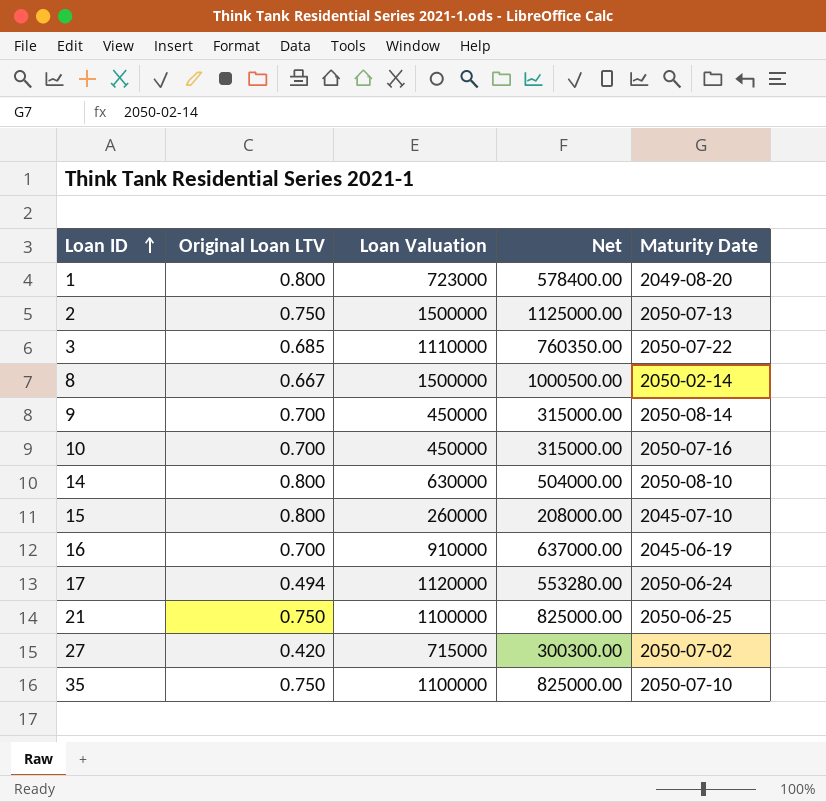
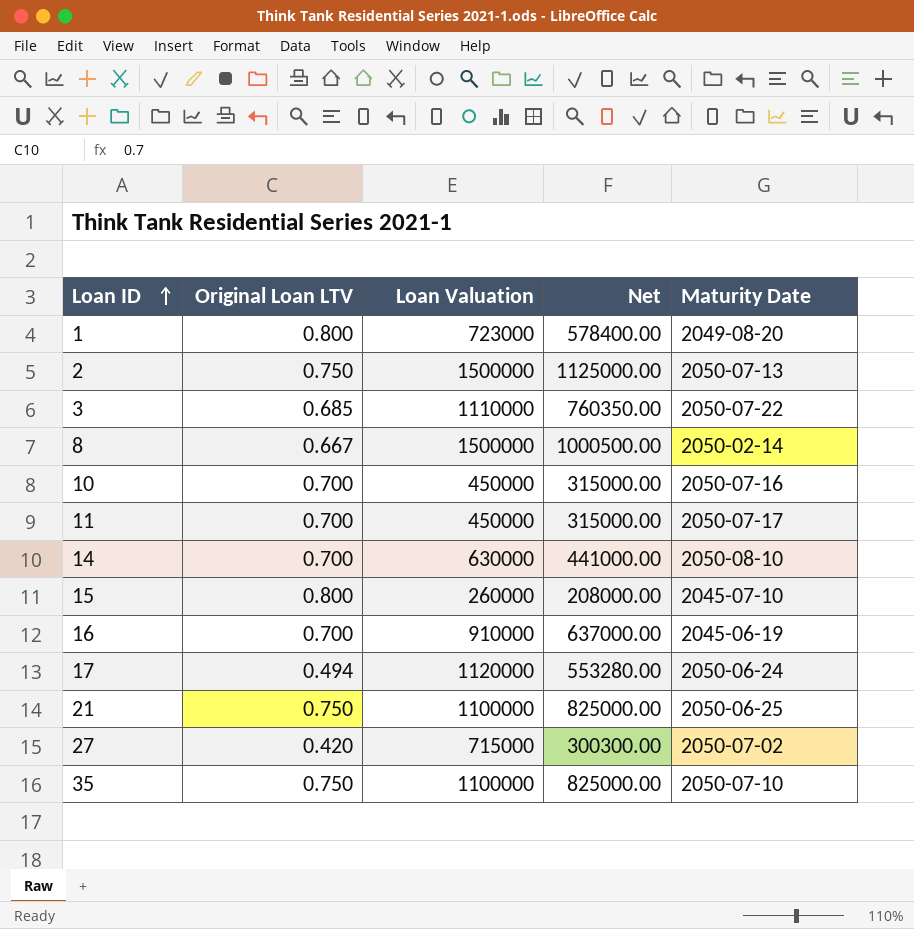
row 9: 0.700 | 450000 | 315000.00 | 2050-08-14 -> none
row 11: none -> 0.700 | 450000 | 315000.00 | 2050-07-17
14 | Original Loan LTV: 0.800 -> 0.700
14 | Net: 504000.00 -> 441000.00

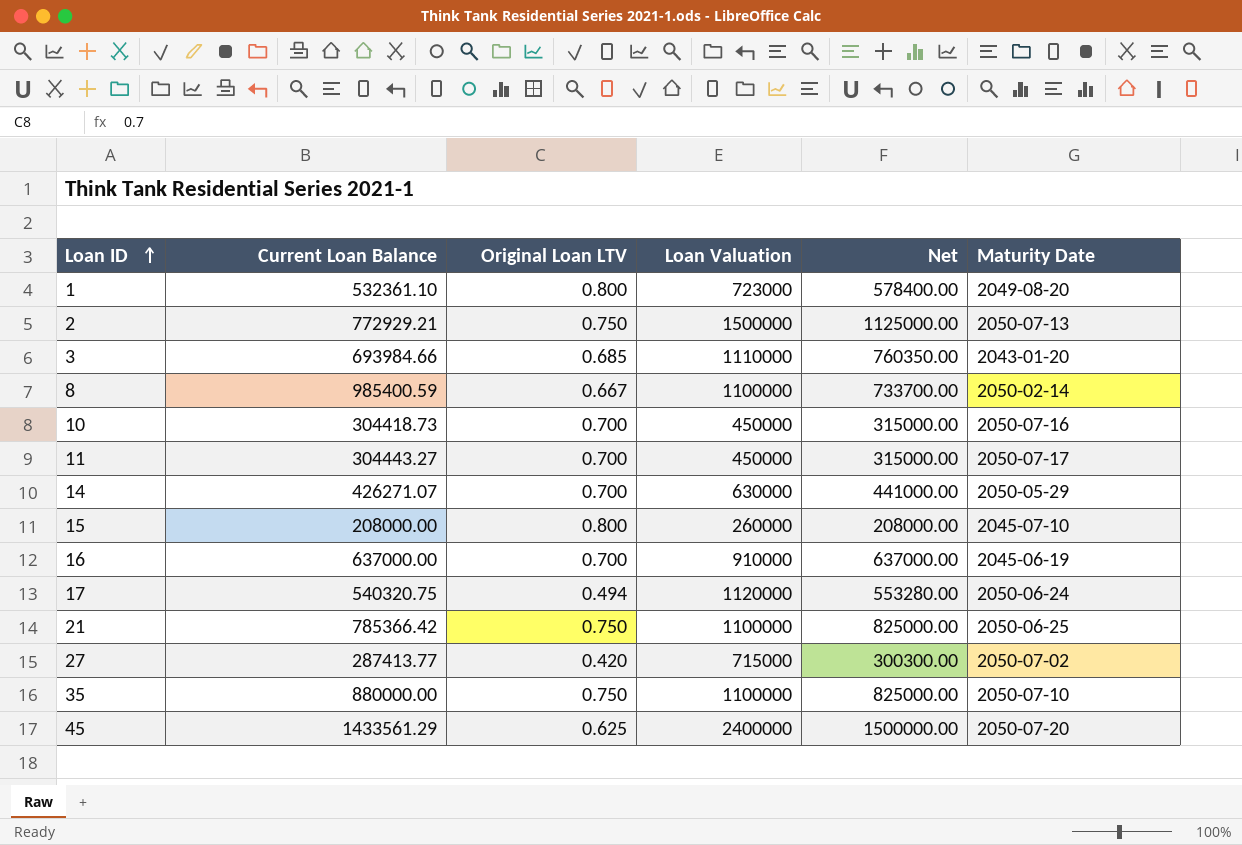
column Current Loan Balance | position: none -> 2
3 | Maturity Date: 2050-07-22 -> 2043-01-20
8 | Loan Valuation: 1500000 -> 1100000
8 | Net: 1000500.00 -> 733700.00
14 | Maturity Date: 2050-08-10 -> 2050-05-29
row 45: none -> 1433561.29 | 0.625 | 2400000 | 1500000.00 | 2050-07-20

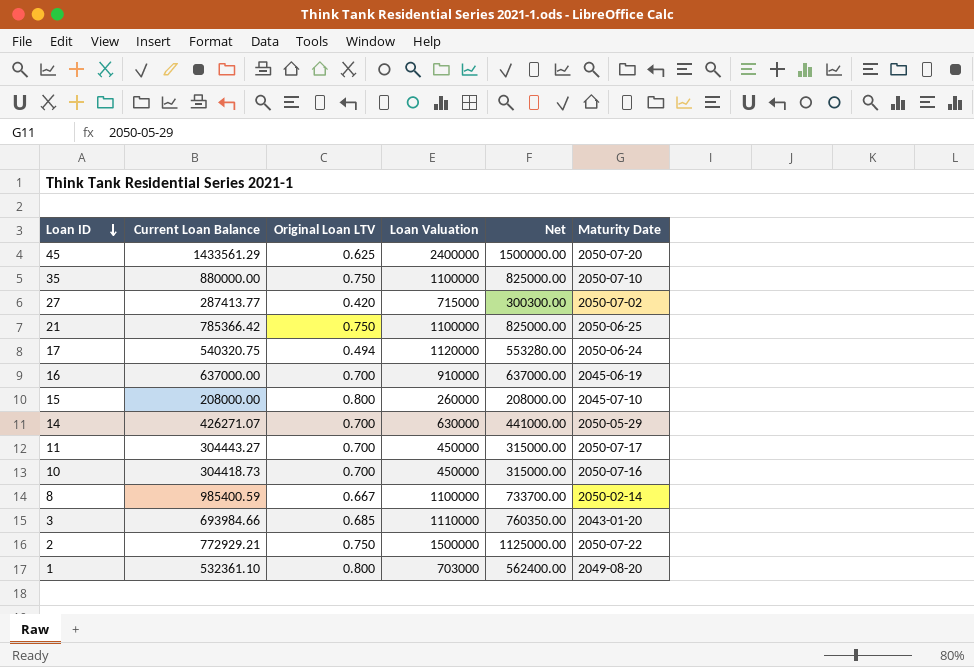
row order: Loan ID ascending -> Loan ID descending
2 | Maturity Date: 2050-07-13 -> 2050-07-22
1 | Loan Valuation: 723000 -> 703000
1 | Net: 578400.00 -> 562400.00

